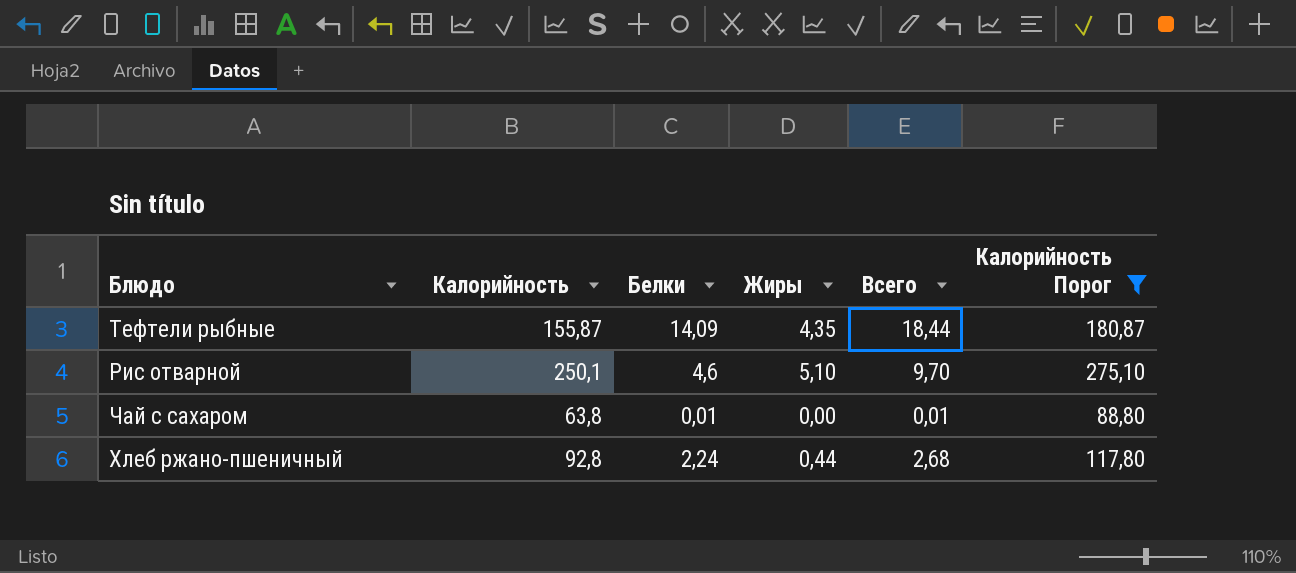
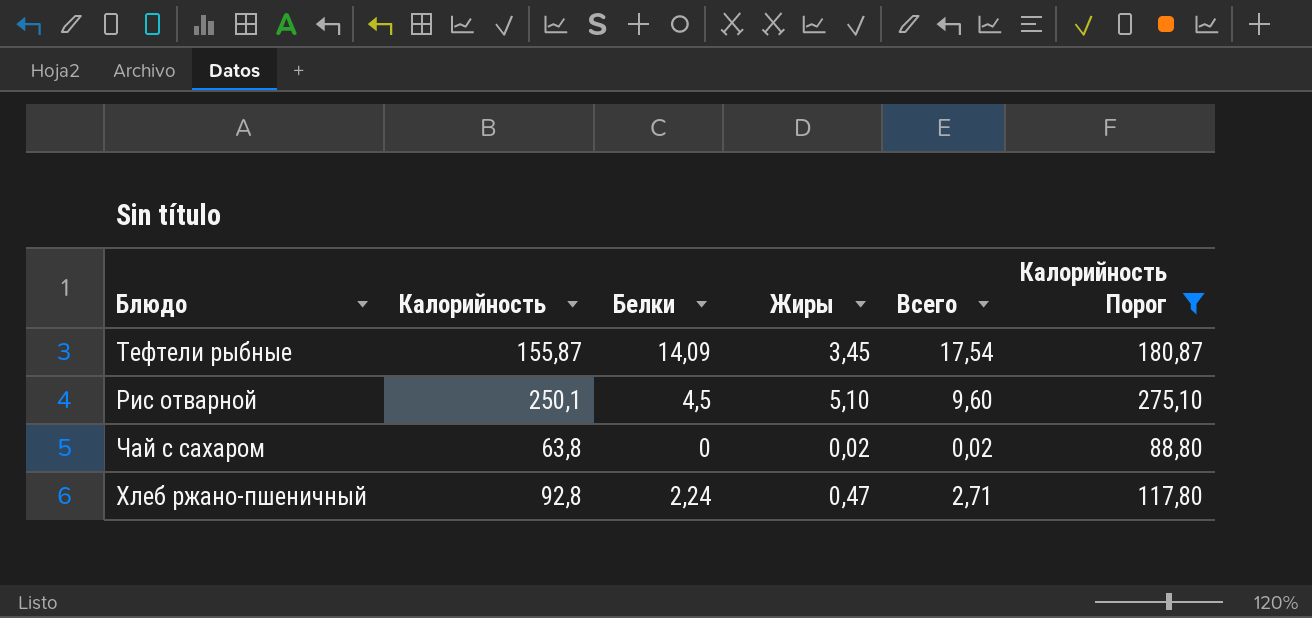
Тефтели рыбные | Жиры: 4,35 -> 3,45
Тефтели рыбные | Всего: 18,44 -> 17,54
Рис отварной | Белки: 4,6 -> 4,5
Рис отварной | Всего: 9,70 -> 9,60
Чай с сахаром | Белки: 0,01 -> 0
Чай с сахаром | Жиры: 0,00 -> 0,02
Чай с сахаром | Всего: 0,01 -> 0,02
Хлеб ржано-пшеничный | Жиры: 0,44 -> 0,47
Хлеб ржано-пшеничный | Всего: 2,68 -> 2,71

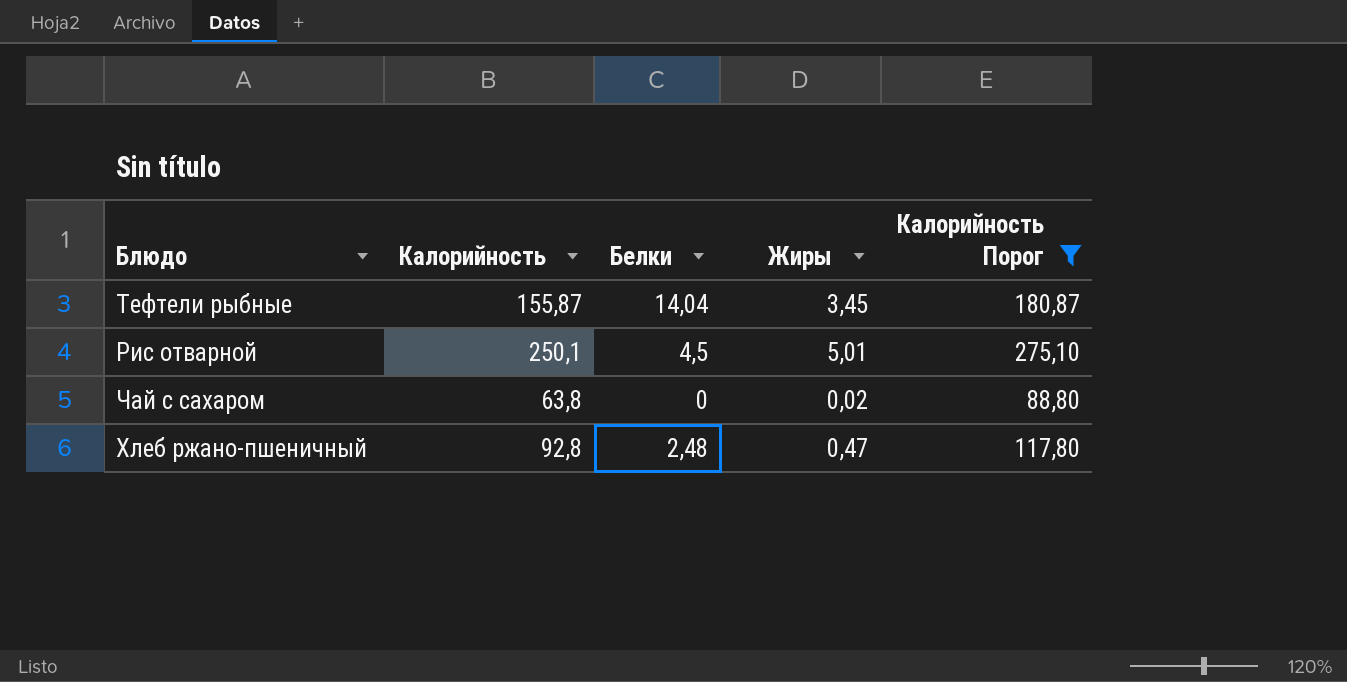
column Всего | formula: [Белки] + [Жиры] -> none
Тефтели рыбные | Белки: 14,09 -> 14,04
Рис отварной | Жиры: 5,10 -> 5,01
Хлеб ржано-пшеничный | Белки: 2,24 -> 2,48

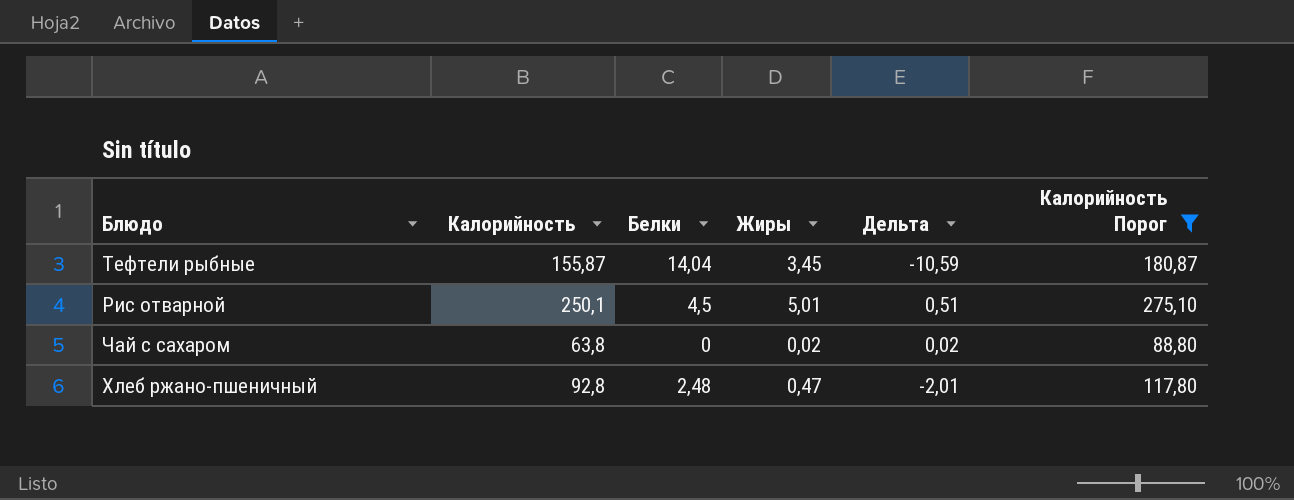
column Дельта | formula: none -> [Жиры] - [Белки]

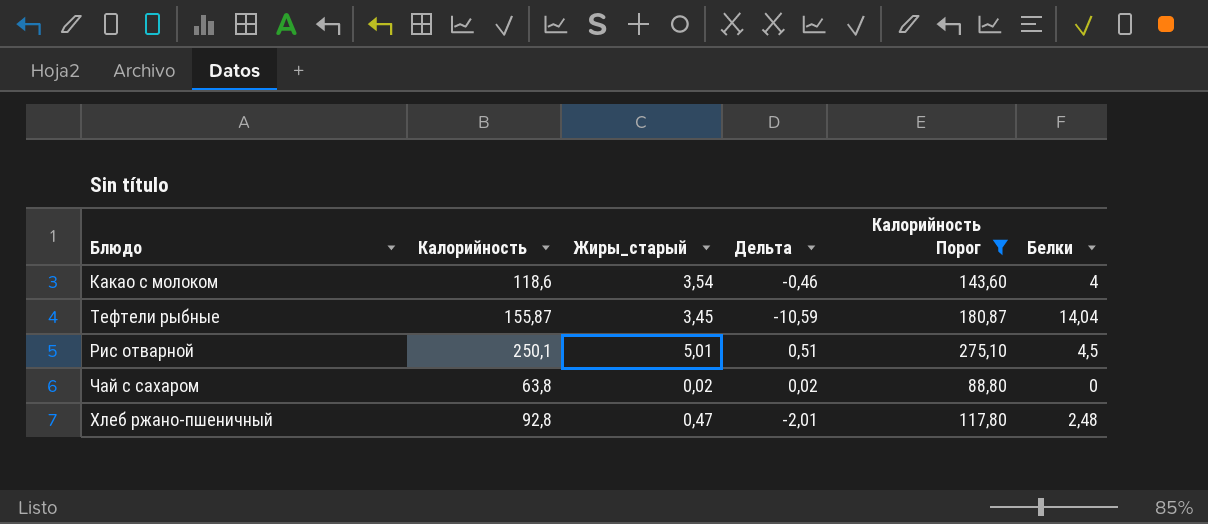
column name: Жиры -> Жиры_старый
column Белки | position: 3 -> 6
row Какао с молоком: none -> 118,6 | 3,54 | -0,46 | 143,60 | 4

